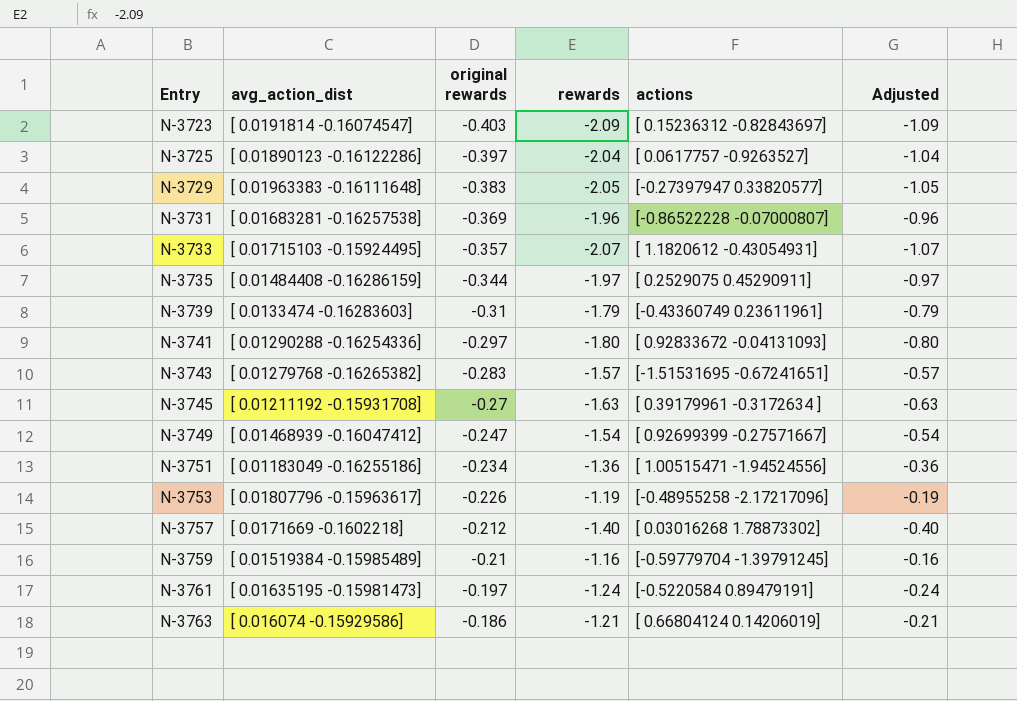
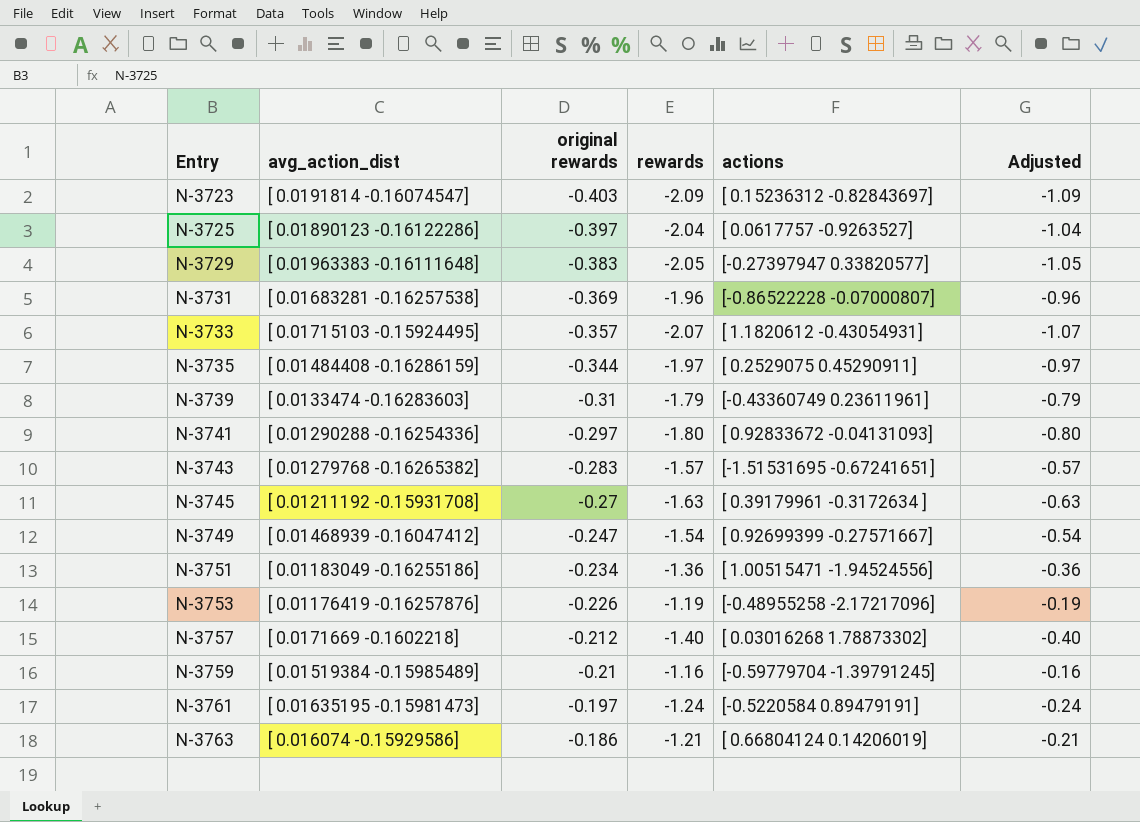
N-3753 | avg_action_dist: [ 0.01807796 -0.15963617] -> [ 0.01176419 -0.16257876]

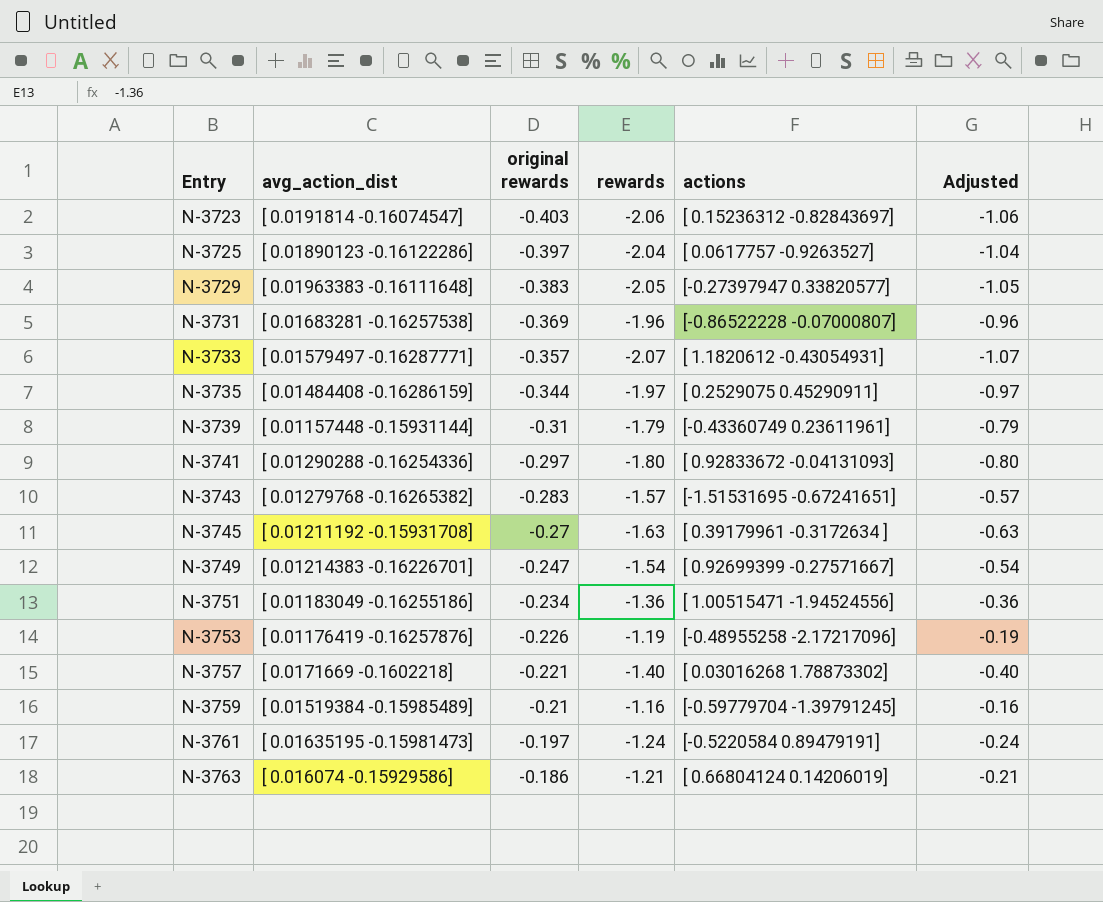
N-3723 | rewards: -2.09 -> -2.06
N-3723 | Adjusted: -1.09 -> -1.06
N-3733 | avg_action_dist: [ 0.01715103 -0.15924495] -> [ 0.01579497 -0.16287771]
N-3739 | avg_action_dist: [ 0.0133474 -0.16283603] -> [ 0.01157448 -0.15931144]
N-3749 | avg_action_dist: [ 0.01468939 -0.16047412] -> [ 0.01214383 -0.16226701]
N-3757 | original rewards: -0.212 -> -0.221

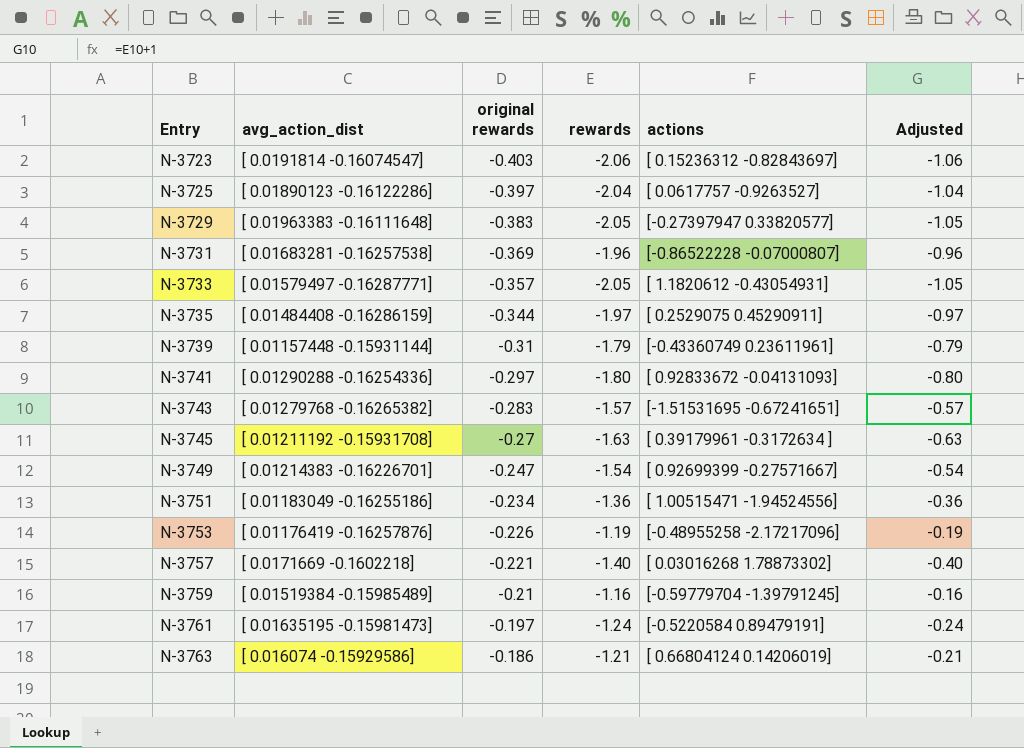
N-3733 | rewards: -2.07 -> -2.05
N-3733 | Adjusted: -1.07 -> -1.05

